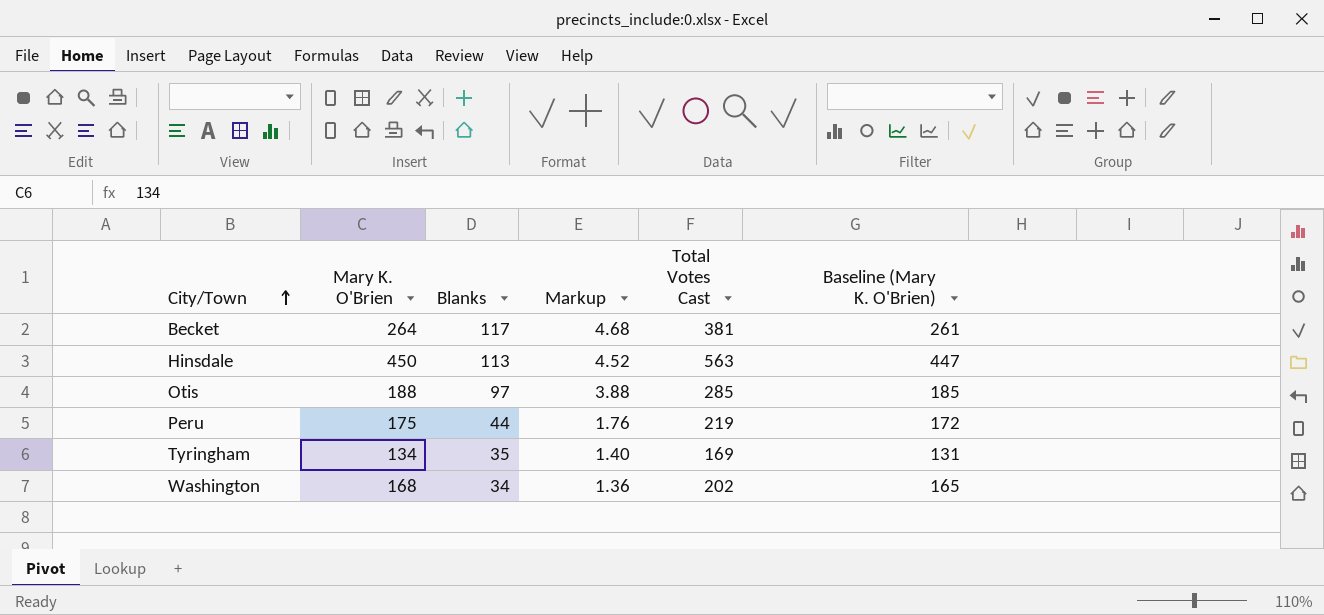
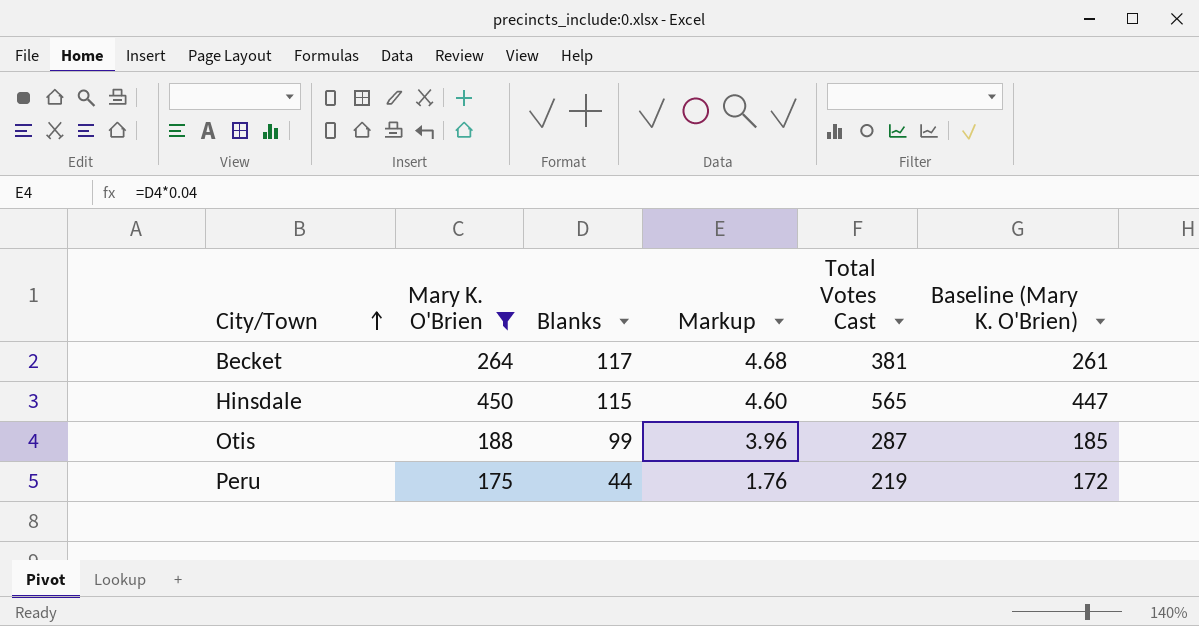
filter: none -> Mary K. O'Brien >= 175
Hinsdale | Blanks: 113 -> 115
Hinsdale | Markup: 4.52 -> 4.60
Hinsdale | Total Votes Cast: 563 -> 565
Otis | Blanks: 97 -> 99
Otis | Markup: 3.88 -> 3.96
Otis | Total Votes Cast: 285 -> 287

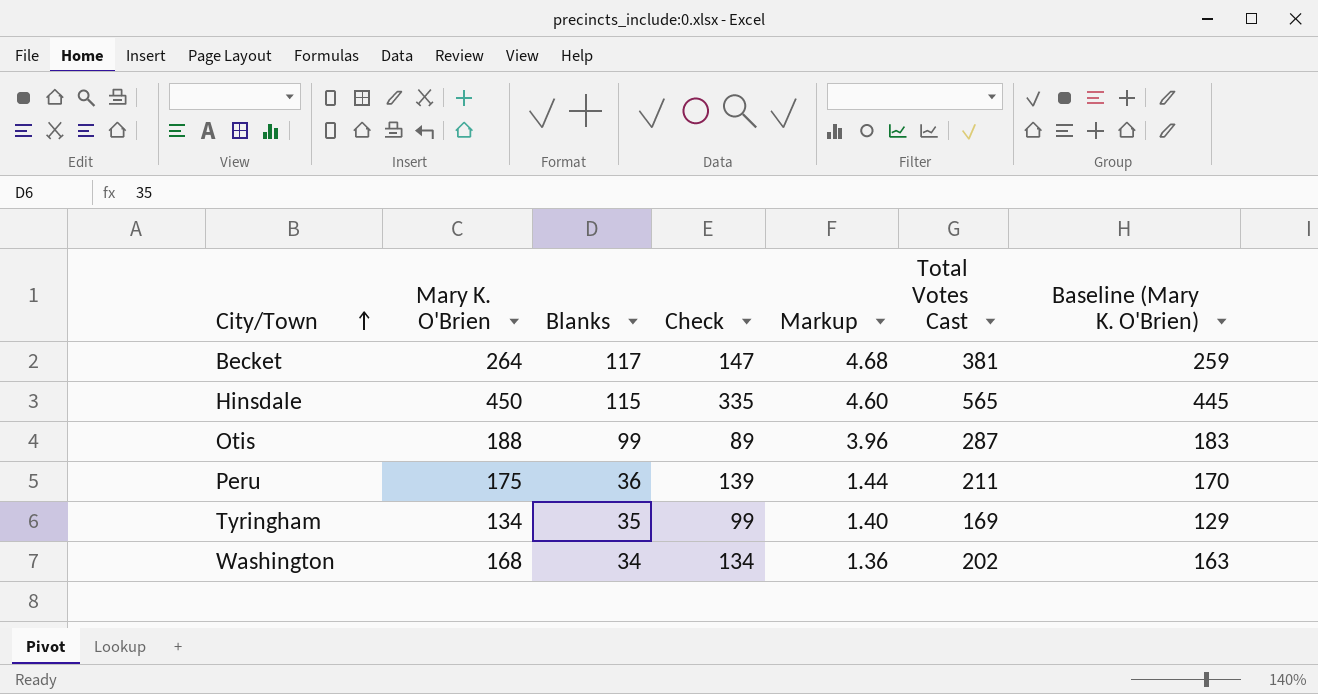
filter: Mary K. O'Brien >= 175 -> none
column Check | formula: none -> [Mary K. O'Brien] - [Blanks]
column Baseline (Mary K. O'Brien) | formula: [Mary K. O'Brien] - 3 -> [Mary K. O'Brien] - 5
Peru | Blanks: 44 -> 36
Peru | Markup: 1.76 -> 1.44
Peru | Total Votes Cast: 219 -> 211

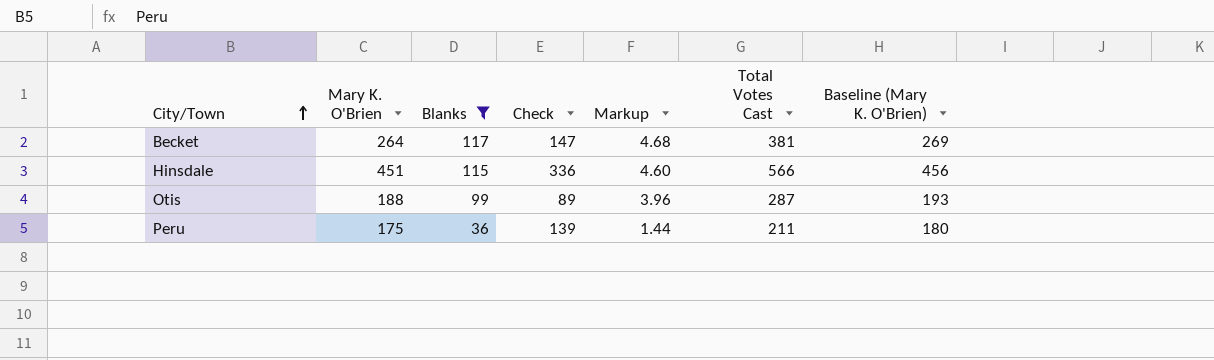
filter: none -> Blanks >= 36
column Baseline (Mary K. O'Brien) | formula: [Mary K. O'Brien] - 5 -> [Mary K. O'Brien] + 5
Hinsdale | Mary K. O'Brien: 450 -> 451
Hinsdale | Check: 335 -> 336
Hinsdale | Total Votes Cast: 565 -> 566

